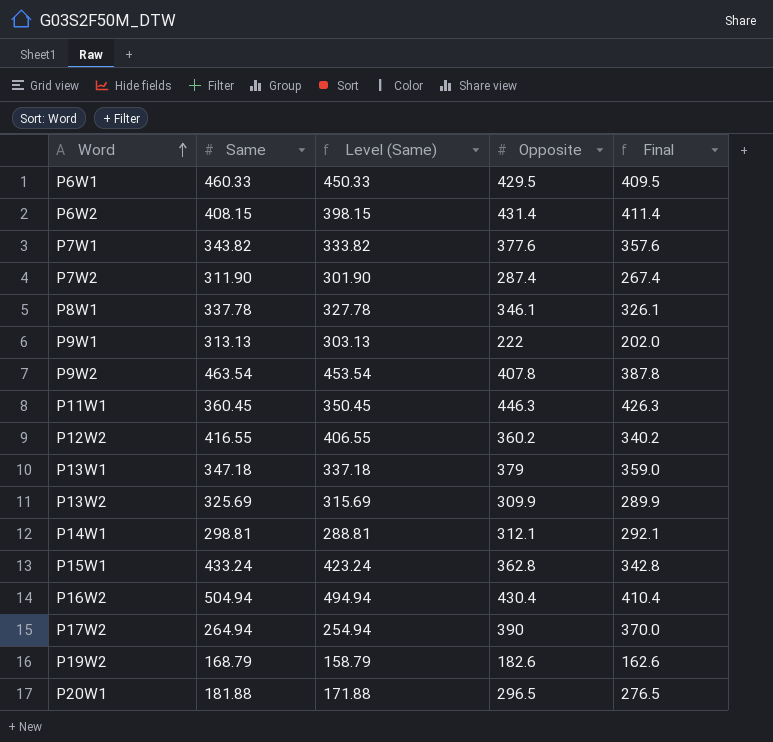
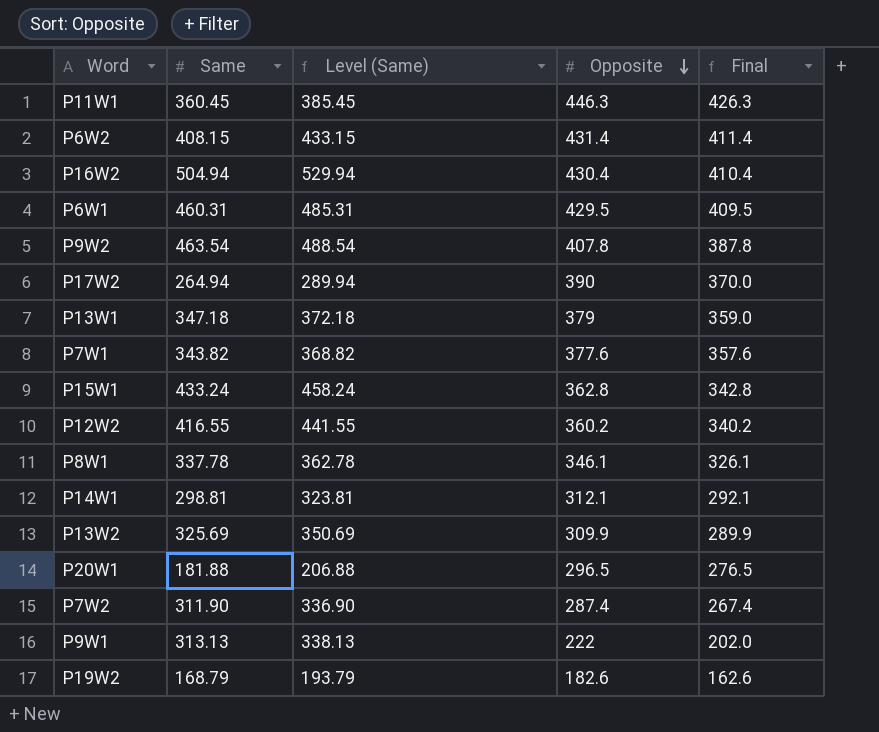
row order: Word ascending -> Opposite descending
column Level (Same) | formula: [Same] - 10 -> [Same] + 25
P6W1 | Same: 460.33 -> 460.31

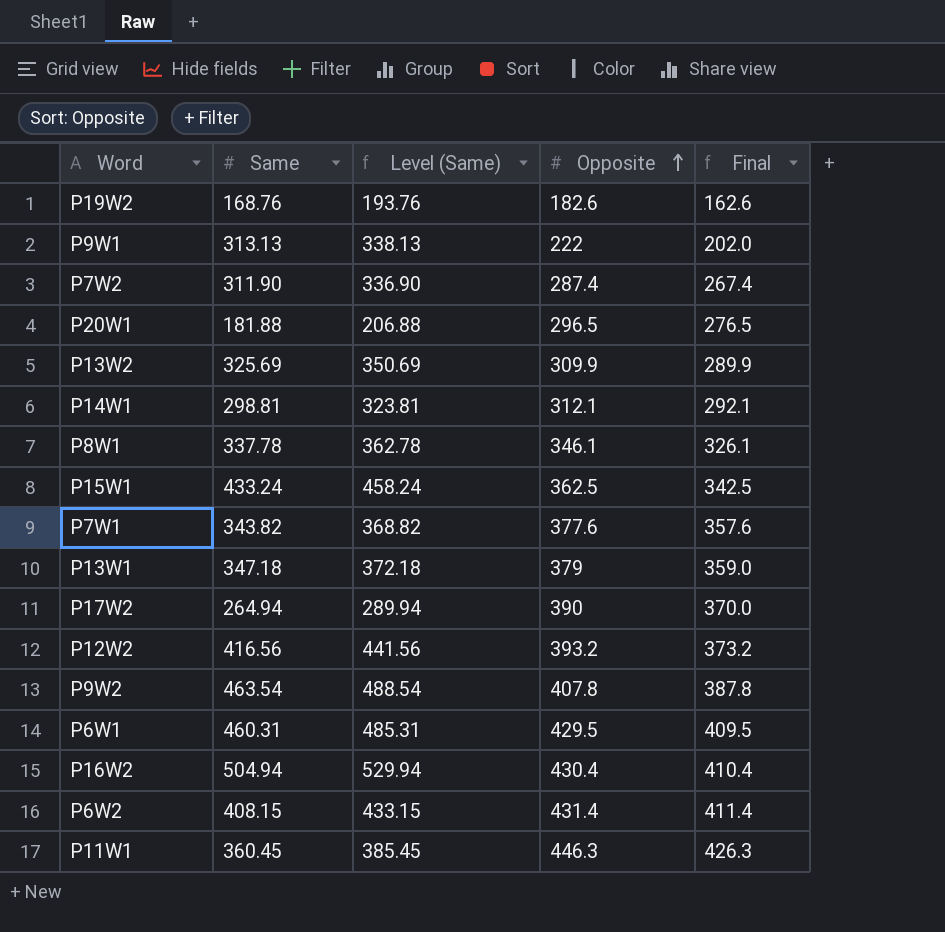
row order: Opposite descending -> Opposite ascending
P19W2 | Same: 168.79 -> 168.76
P19W2 | Level (Same): 193.79 -> 193.76
P15W1 | Opposite: 362.8 -> 362.5
P15W1 | Final: 342.8 -> 342.5
P12W2 | Same: 416.55 -> 416.56
P12W2 | Level (Same): 441.55 -> 441.56
P12W2 | Opposite: 360.2 -> 393.2
P12W2 | Final: 340.2 -> 373.2

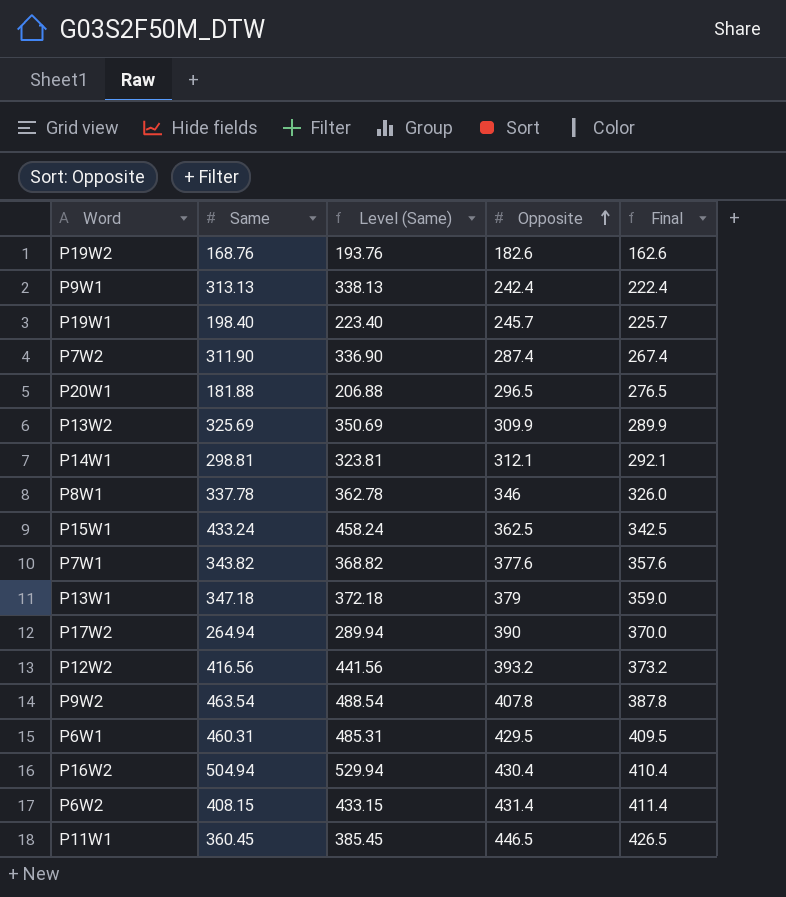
P9W1 | Opposite: 222 -> 242.4
P9W1 | Final: 202.0 -> 222.4
row P19W1: none -> 198.40 | 223.40 | 245.7 | 225.7
P8W1 | Opposite: 346.1 -> 346
P8W1 | Final: 326.1 -> 326.0
P11W1 | Opposite: 446.3 -> 446.5
P11W1 | Final: 426.3 -> 426.5

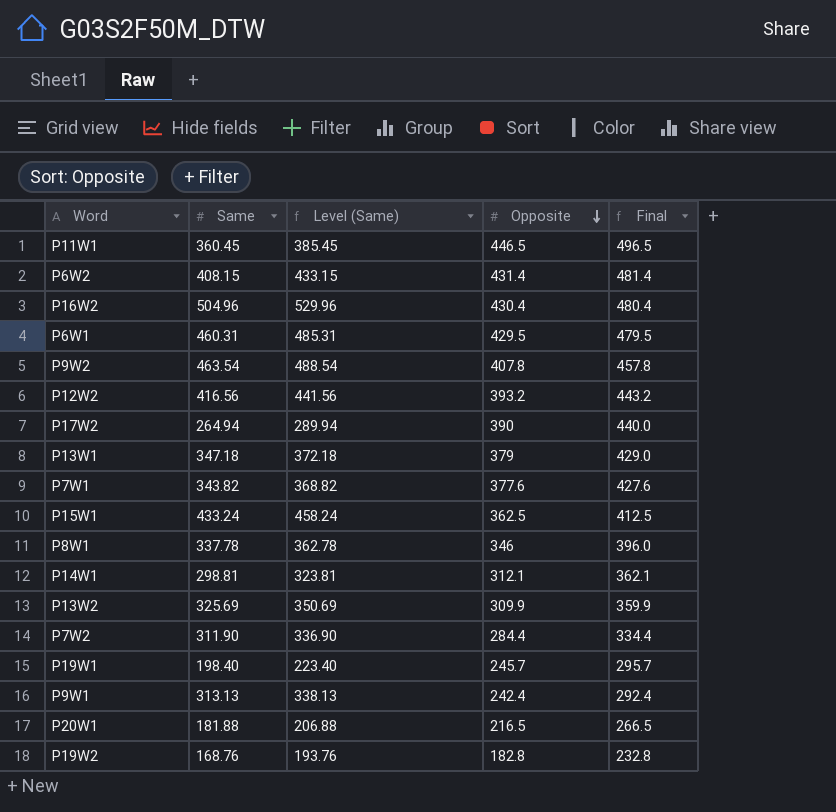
row order: Opposite ascending -> Opposite descending
column Final | formula: [Opposite] - 20 -> [Opposite] + 50
P16W2 | Same: 504.94 -> 504.96
P16W2 | Level (Same): 529.94 -> 529.96
P7W2 | Opposite: 287.4 -> 284.4
P20W1 | Opposite: 296.5 -> 216.5
P19W2 | Opposite: 182.6 -> 182.8

